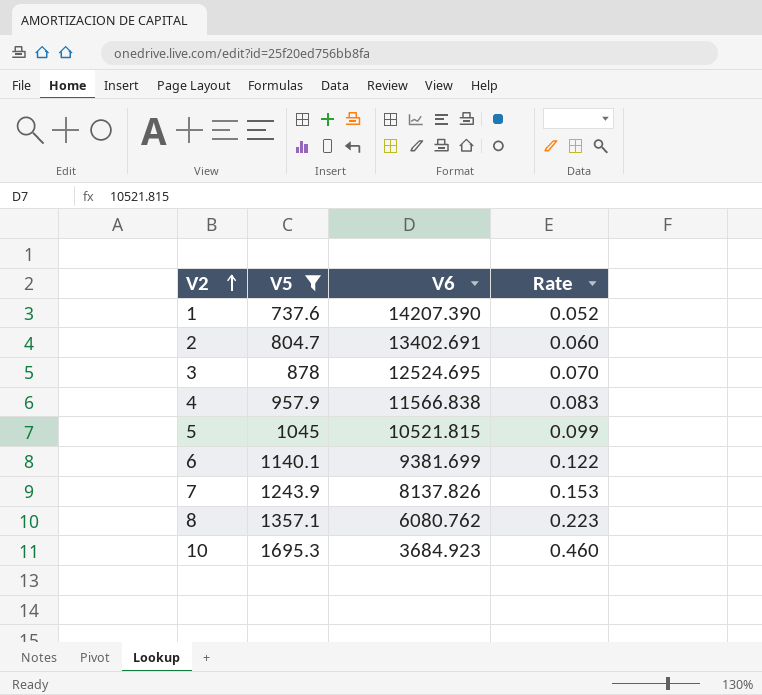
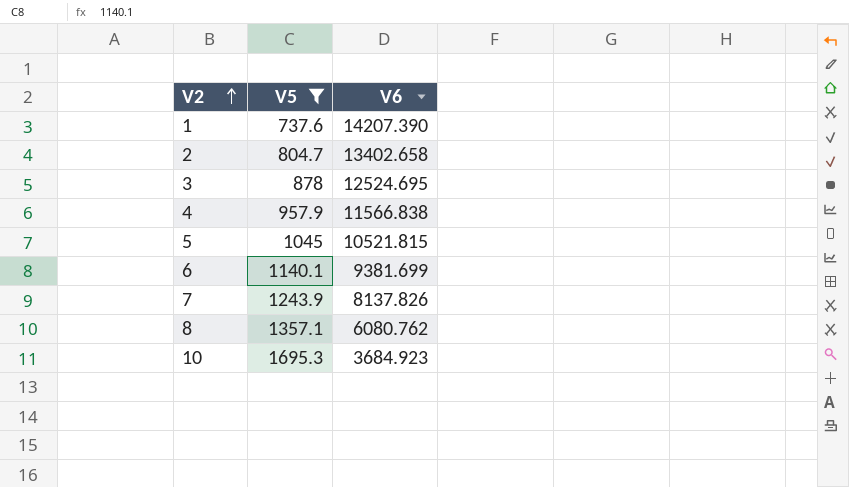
column Rate | formula: [V5] / [V6] -> none
2 | V6: 13402.691 -> 13402.658

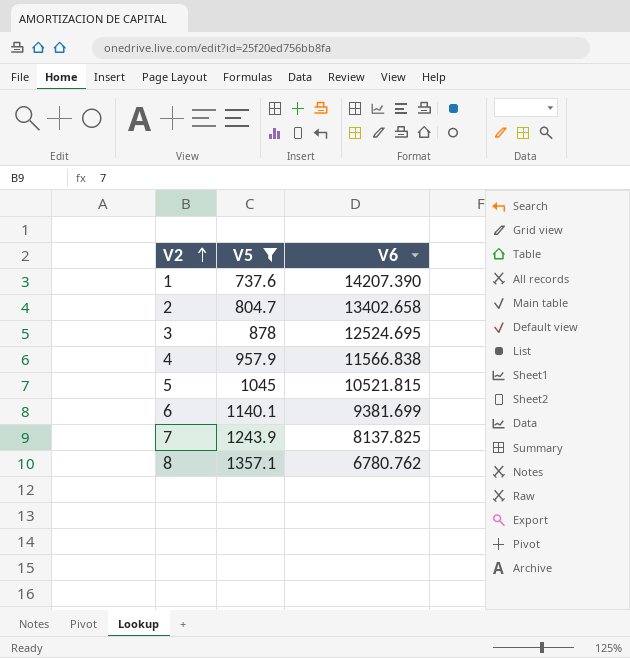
row 10: 1695.3 | 3684.923 -> none
7 | V6: 8137.826 -> 8137.825
8 | V6: 6080.762 -> 6780.762

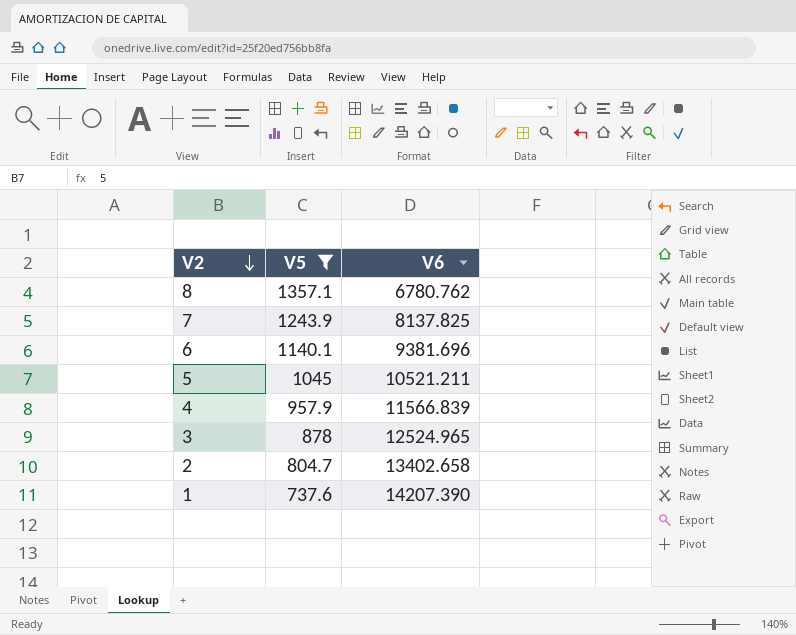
row order: V2 ascending -> V2 descending
6 | V6: 9381.699 -> 9381.696
5 | V6: 10521.815 -> 10521.211
4 | V6: 11566.838 -> 11566.839
3 | V6: 12524.695 -> 12524.965

